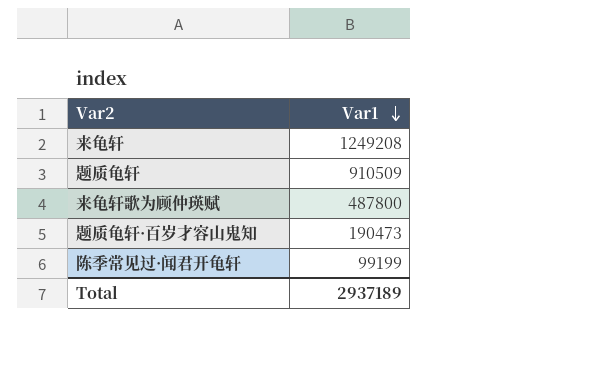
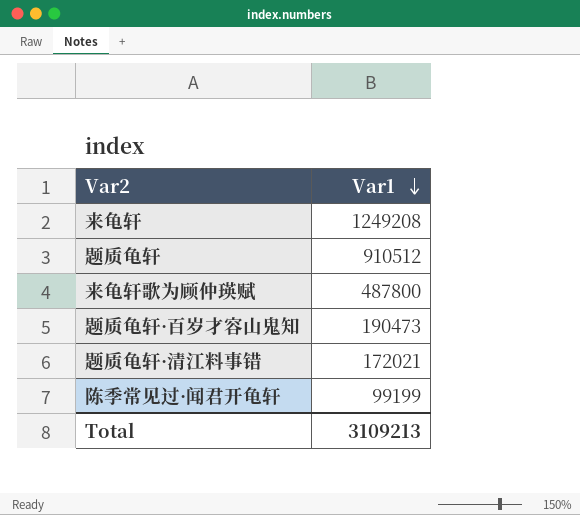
题质龟轩 | Var1: 910509 -> 910512
row 题质龟轩·清江料事错: none -> 172021
Total | Var1: 2937189 -> 3109213

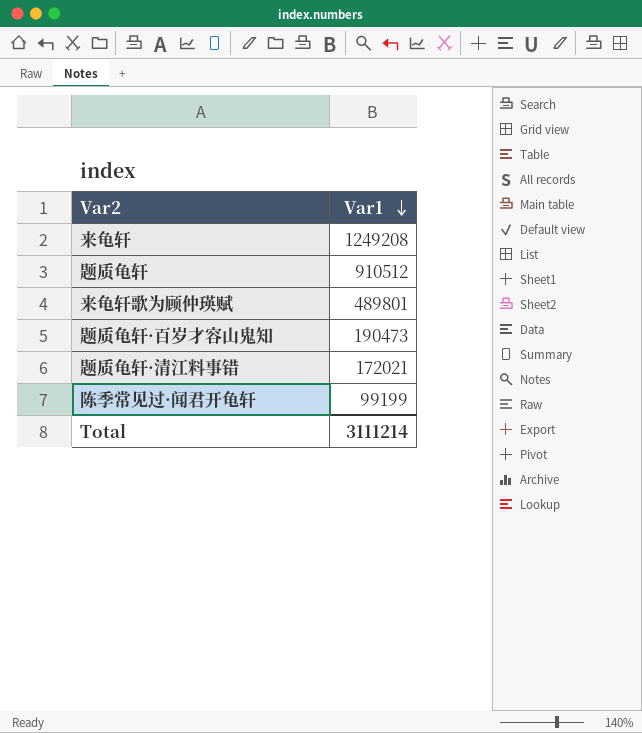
来龟轩歌为顾仲瑛赋 | Var1: 487800 -> 489801
Total | Var1: 3109213 -> 3111214

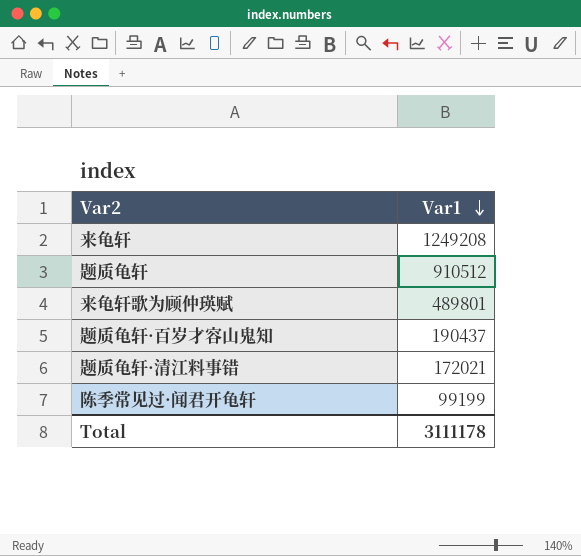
题质龟轩·百岁才容山鬼知 | Var1: 190473 -> 190437
Total | Var1: 3111214 -> 3111178

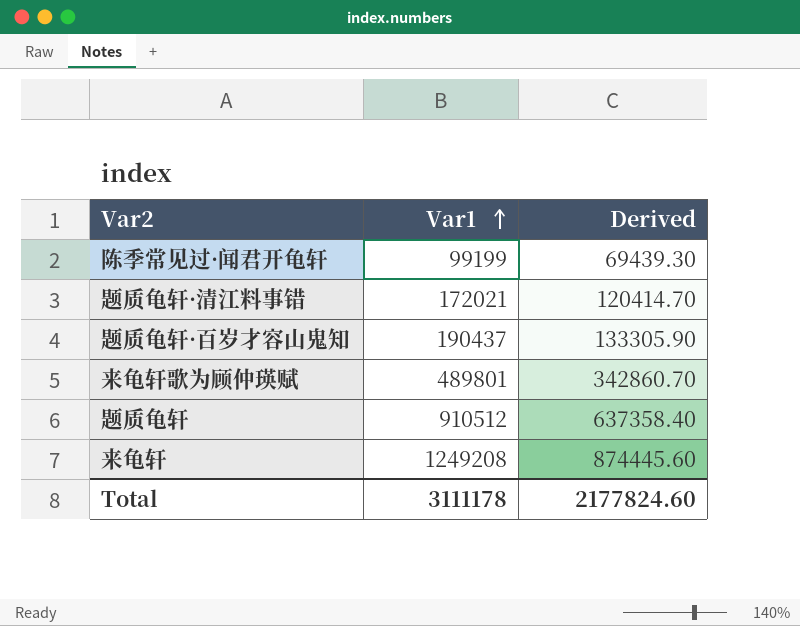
row order: Var1 descending -> Var1 ascending
column Derived | formula: none -> [Var1] * 0.7

